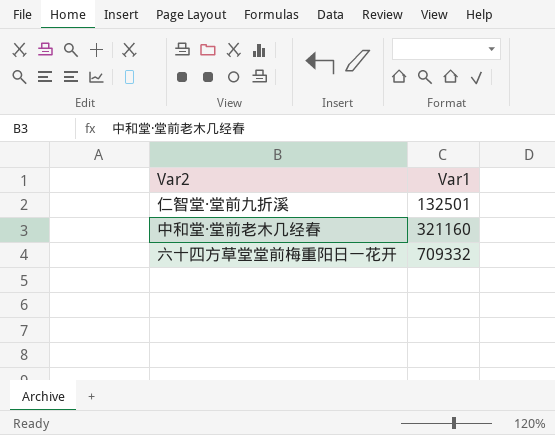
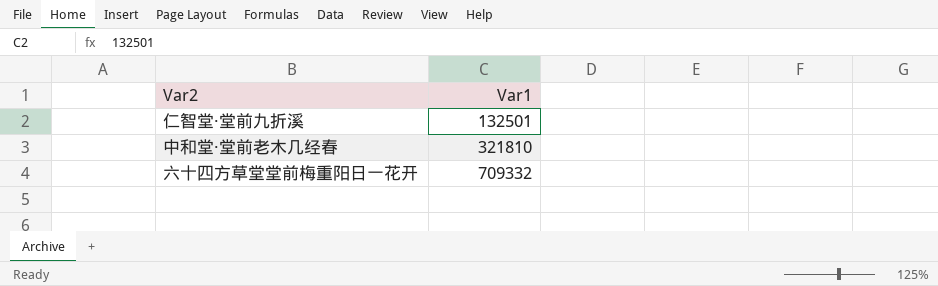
中和堂·堂前老木几经春 | Var1: 321160 -> 321810

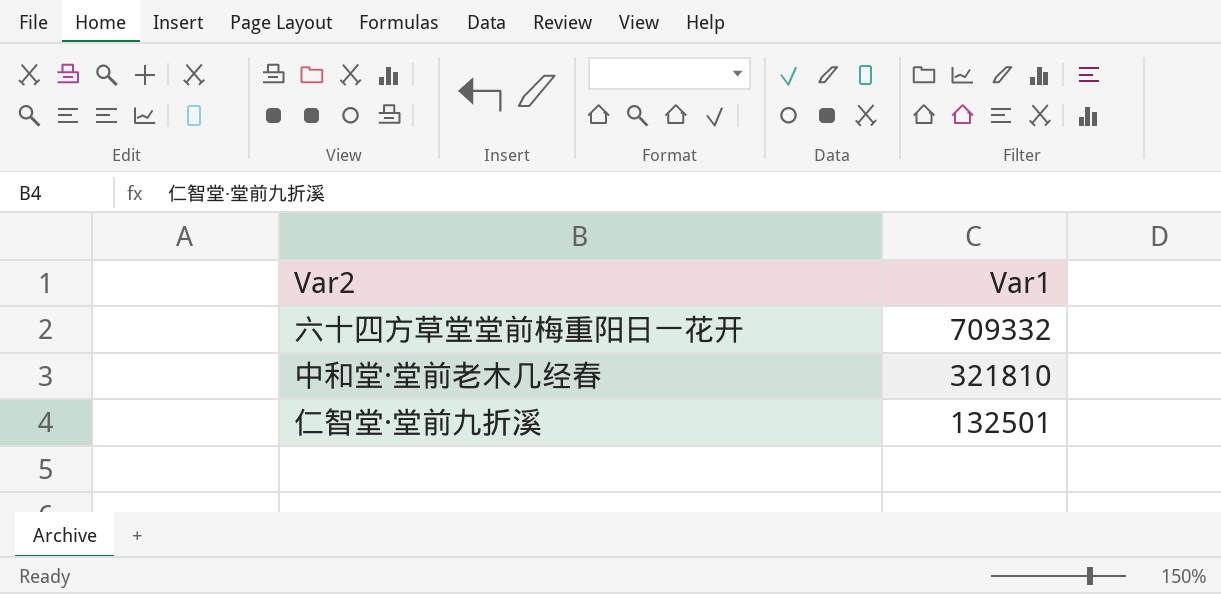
row order: Var1 ascending -> Var1 descending

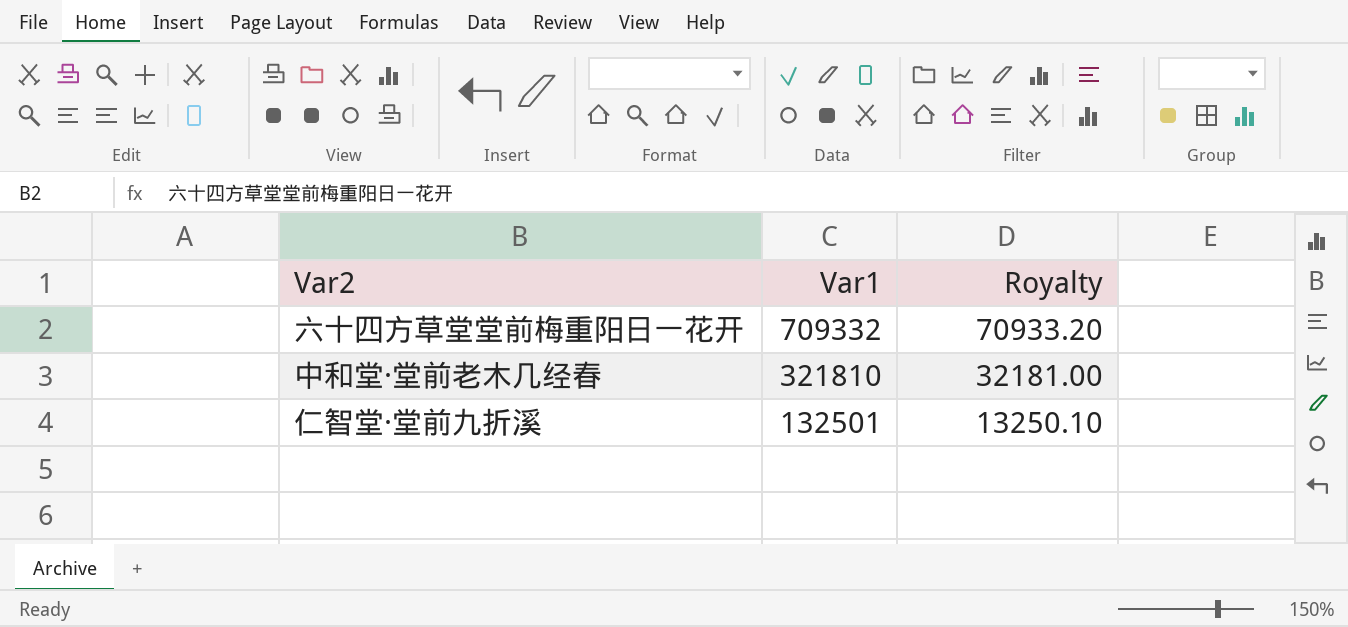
column Royalty | formula: none -> [Var1] * 0.1

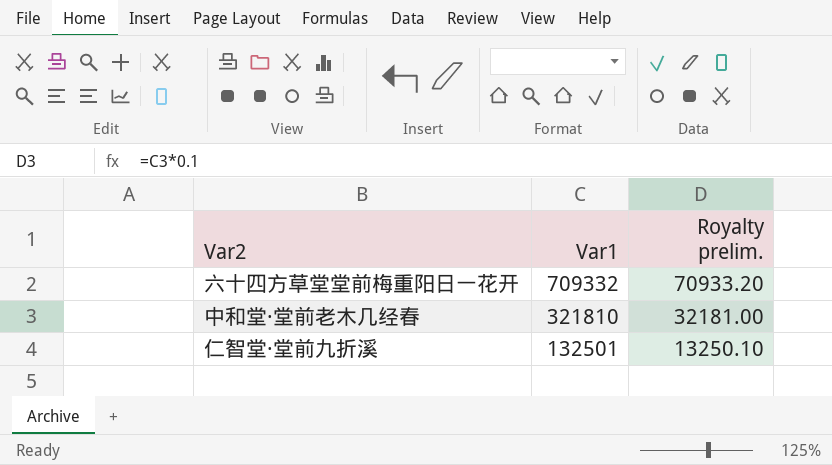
column name: Royalty -> Royalty prelim.

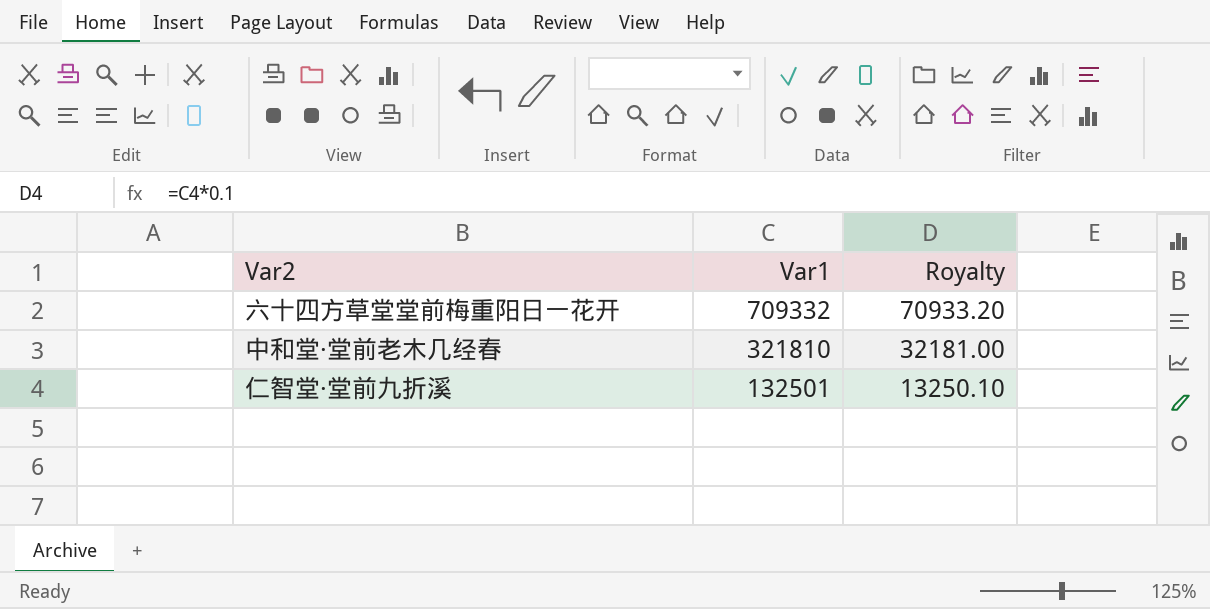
column name: Royalty prelim. -> Royalty

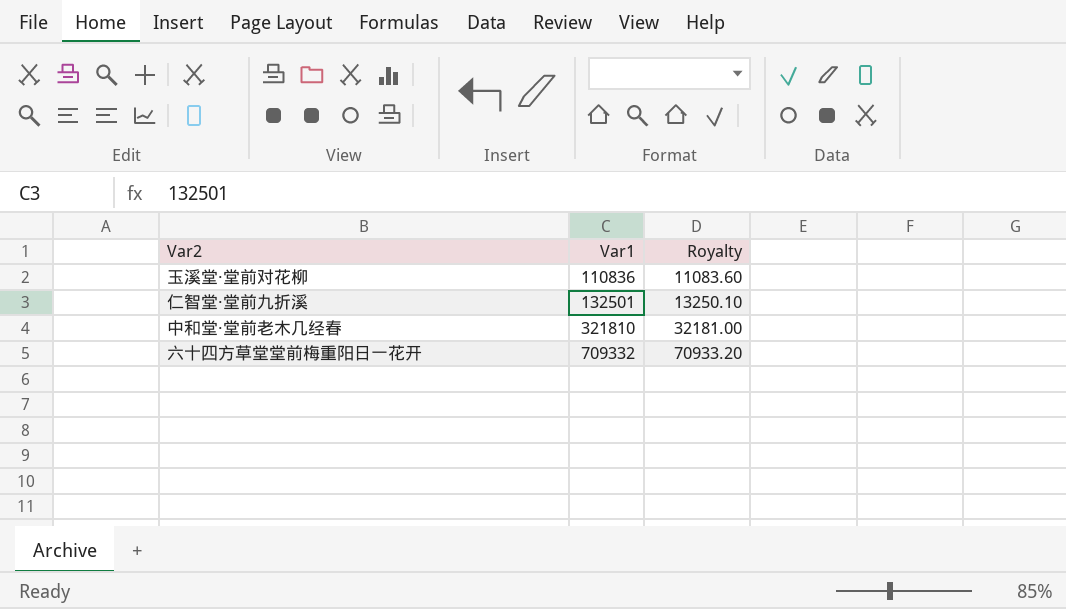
row order: Var1 descending -> Var1 ascending
row 玉溪堂·堂前对花柳: none -> 110836 | 11083.60

